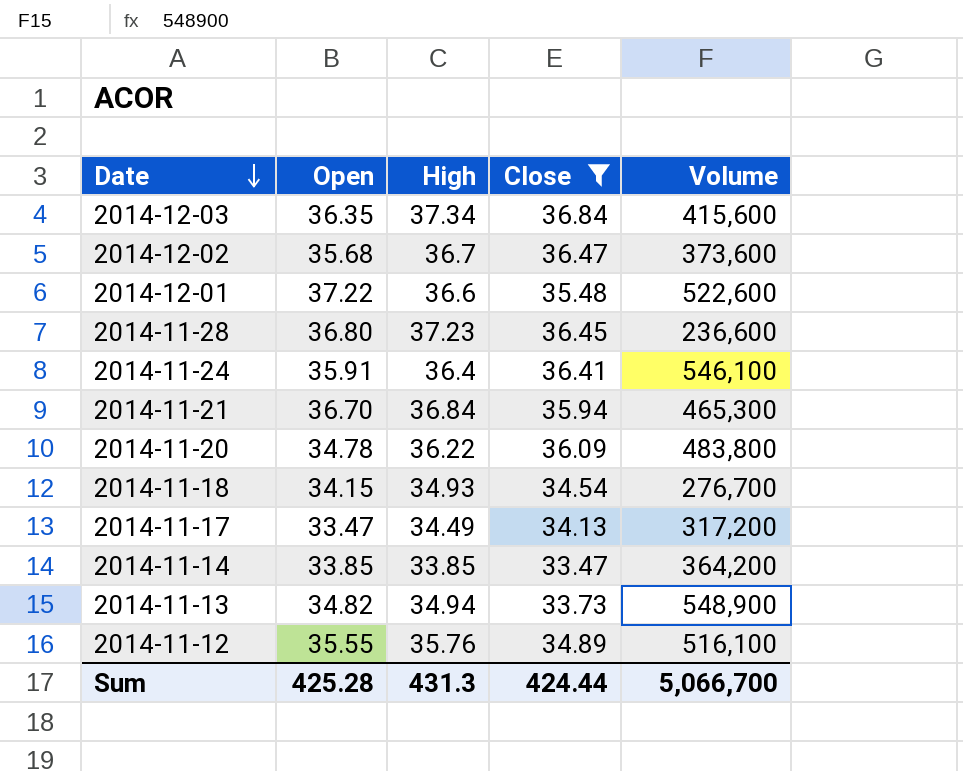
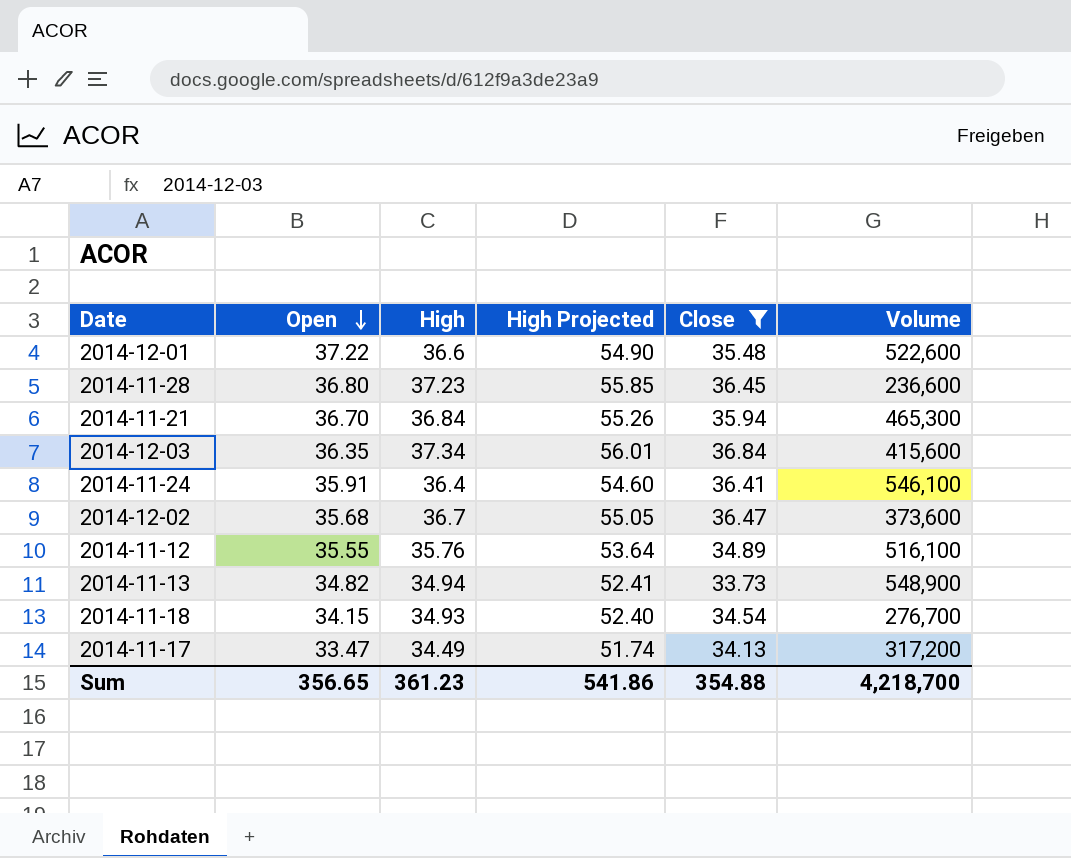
row order: Date descending -> Open descending
column High Projected | formula: none -> [High] * 1.5
row 2014-11-20: 34.78 | 36.22 | 36.09 | 483,800 -> none
row 2014-11-14: 33.85 | 33.85 | 33.47 | 364,200 -> none
Sum | Open: 425.28 -> 356.65
Sum | High: 431.3 -> 361.23
Sum | Close: 424.44 -> 354.88
Sum | Volume: 5,066,700 -> 4,218,700

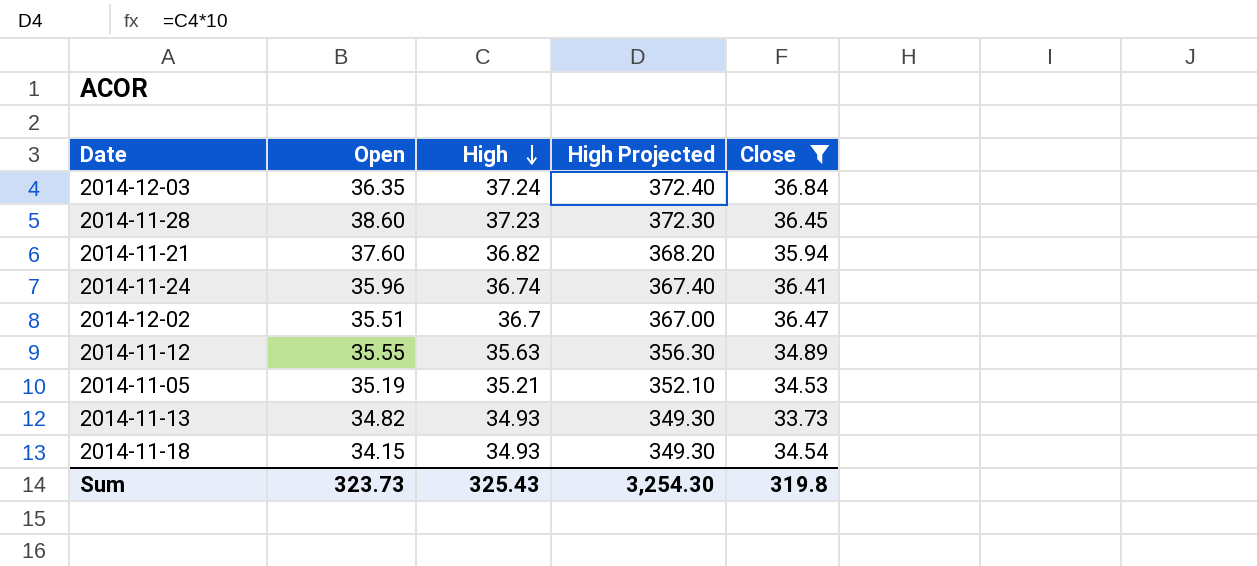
row order: Open descending -> High descending
column Volume | position: 6 -> none
column High Projected | formula: [High] * 1.5 -> [High] * 10
row 2014-12-01: 37.22 | 36.6 | 54.90 | 35.48 | 522,600 -> none
row 2014-11-17: 33.47 | 34.49 | 51.74 | 34.13 | 317,200 -> none
2014-12-03 | High: 37.34 -> 37.24
2014-11-28 | Open: 36.80 -> 38.60
2014-11-21 | Open: 36.70 -> 37.60
2014-11-21 | High: 36.84 -> 36.82
2014-11-24 | Open: 35.91 -> 35.96
2014-11-24 | High: 36.4 -> 36.74
2014-12-02 | Open: 35.68 -> 35.51
2014-11-12 | High: 35.76 -> 35.63
row 2014-11-05: none -> 35.19 | 35.21 | 352.10 | 34.53
2014-11-13 | High: 34.94 -> 34.93
Sum | Open: 356.65 -> 323.73
Sum | High: 361.23 -> 325.43
Sum | High Projected: 541.86 -> 3,254.30
Sum | Close: 354.88 -> 319.8

